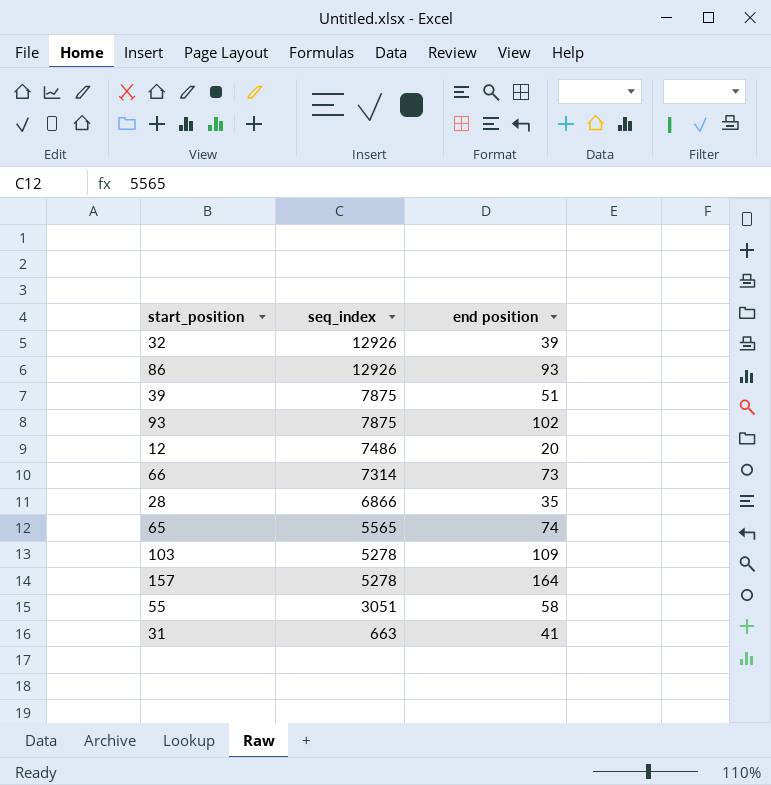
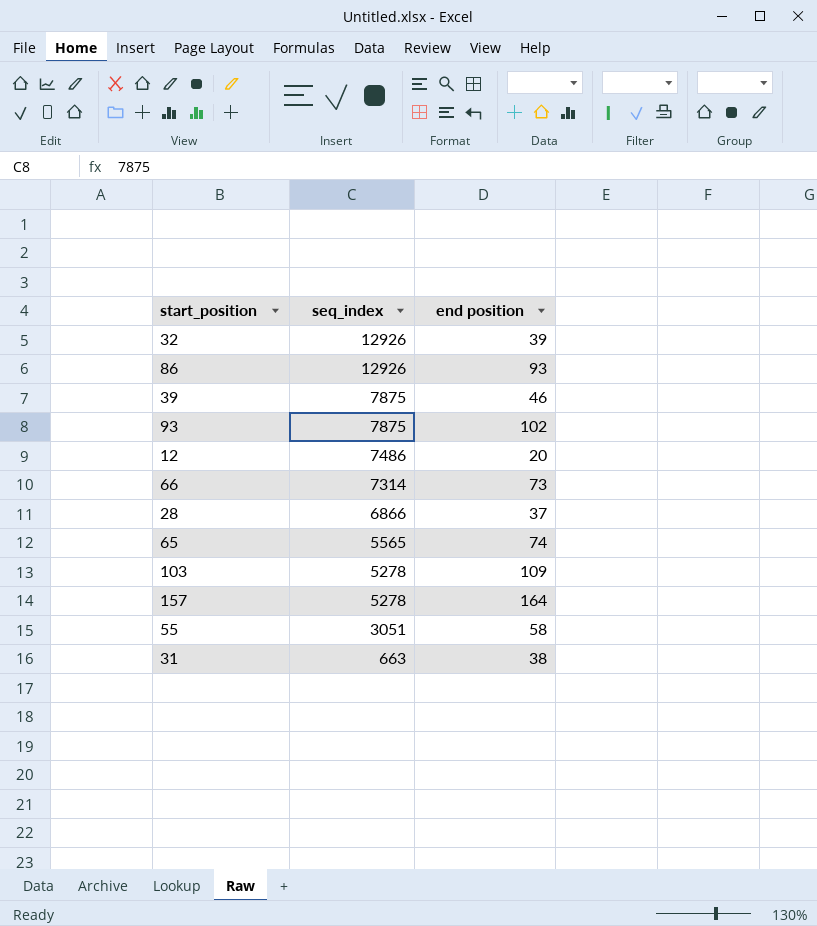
39 | end position: 51 -> 46
28 | end position: 35 -> 37
31 | end position: 41 -> 38

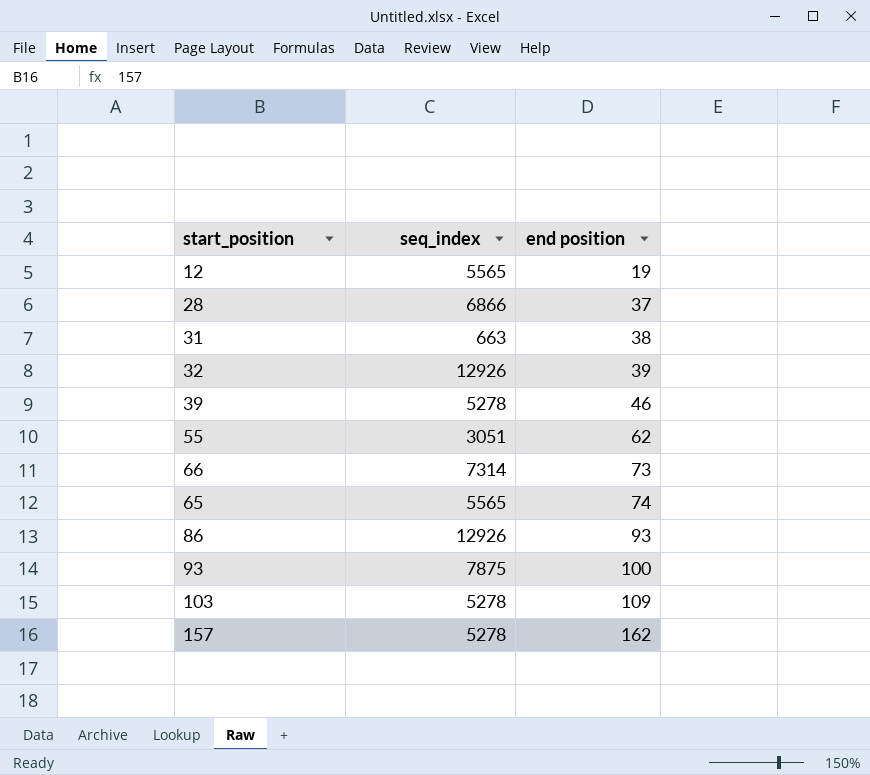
row order: seq_index descending -> end position ascending
12 | seq_index: 7486 -> 5565
12 | end position: 20 -> 19
39 | seq_index: 7875 -> 5278
55 | end position: 58 -> 62
93 | end position: 102 -> 100
157 | end position: 164 -> 162

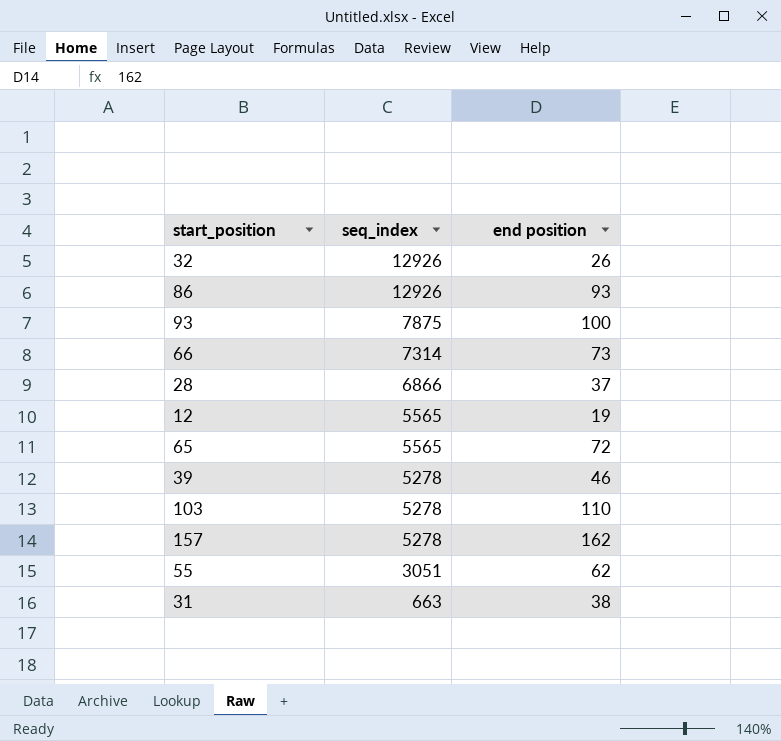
row order: end position ascending -> seq_index descending
32 | end position: 39 -> 26
65 | end position: 74 -> 72
103 | end position: 109 -> 110

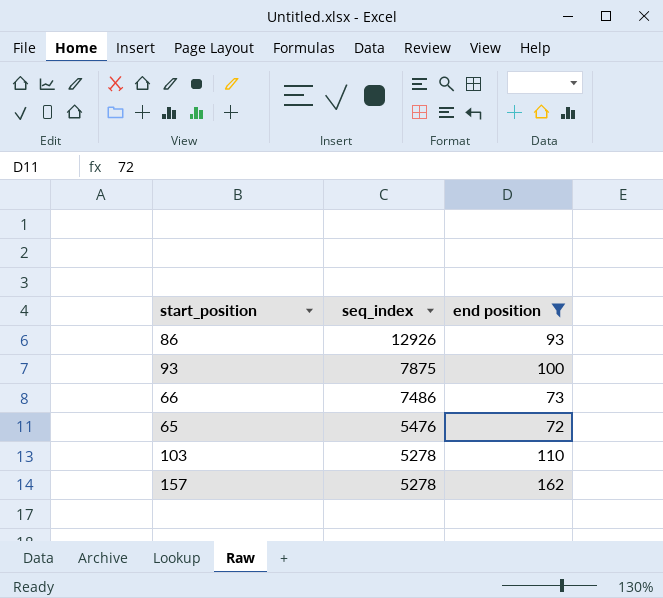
filter: none -> end position >= 72
66 | seq_index: 7314 -> 7486
65 | seq_index: 5565 -> 5476

